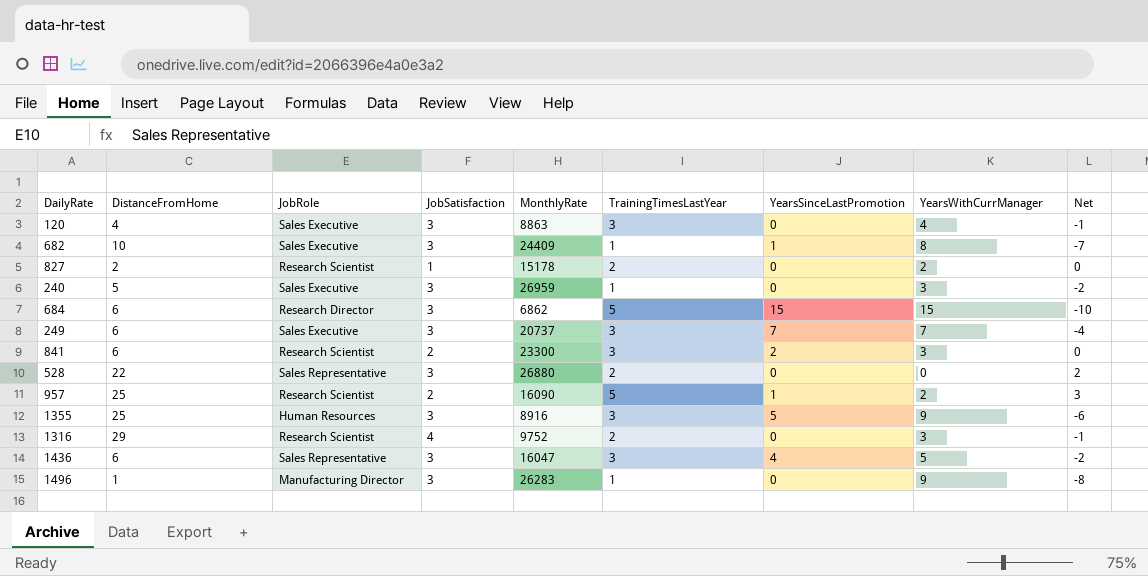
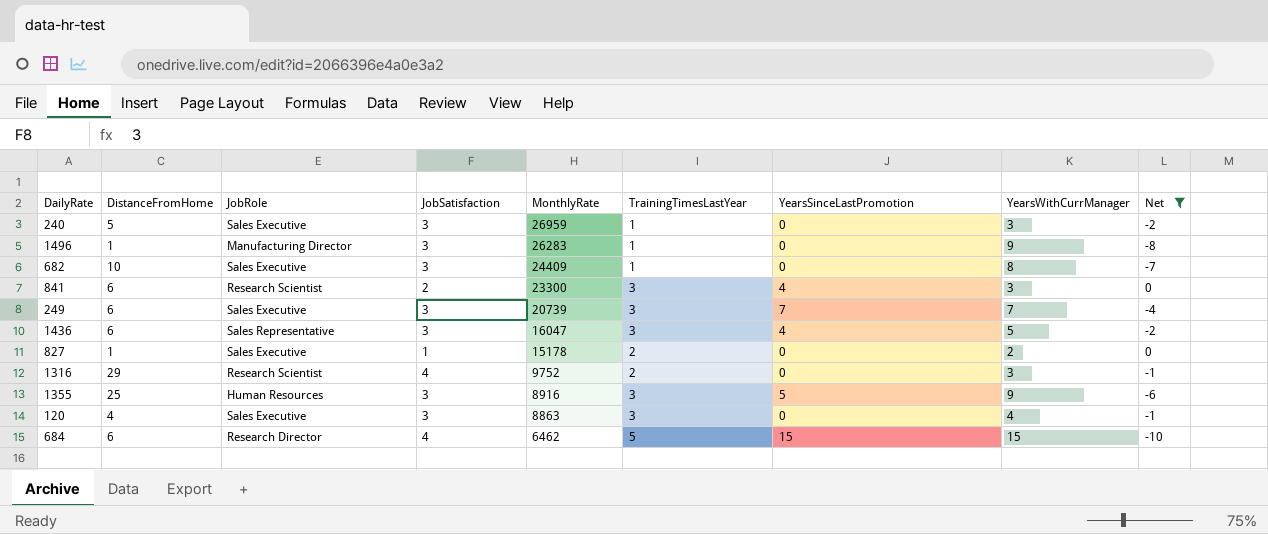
filter: none -> Net <= 0
row order: none -> MonthlyRate descending
682 | YearsSinceLastPromotion: 1 -> 0
841 | YearsSinceLastPromotion: 2 -> 4
249 | MonthlyRate: 20737 -> 20739
827 | DistanceFromHome: 2 -> 1
827 | JobRole: Research Scientist -> Sales Executive
684 | JobSatisfaction: 3 -> 4
684 | MonthlyRate: 6862 -> 6462

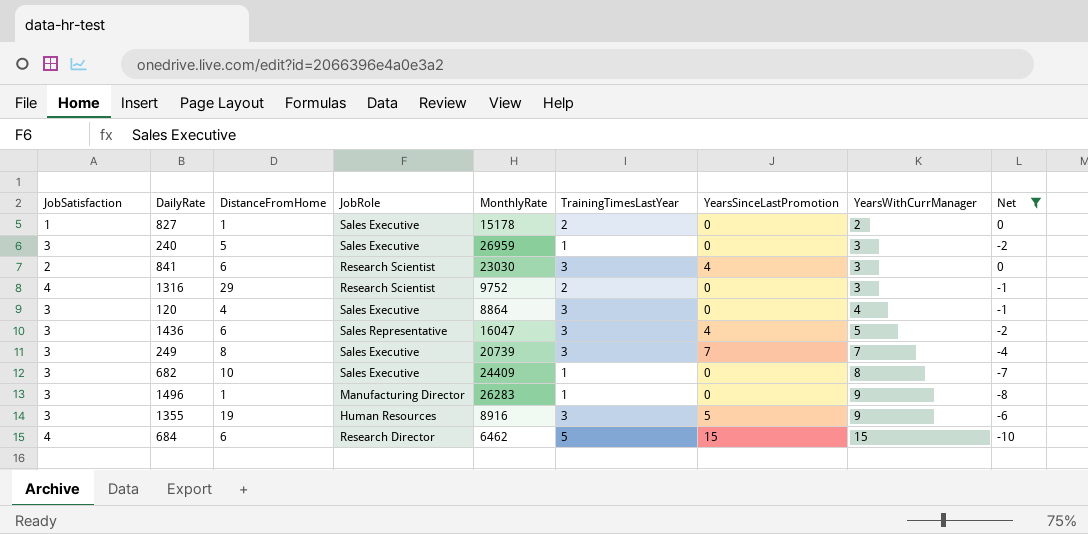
row order: MonthlyRate descending -> YearsWithCurrManager ascending
column JobSatisfaction | position: 4 -> 1
841 | MonthlyRate: 23300 -> 23030
120 | MonthlyRate: 8863 -> 8864
249 | DistanceFromHome: 6 -> 8
1355 | DistanceFromHome: 25 -> 19

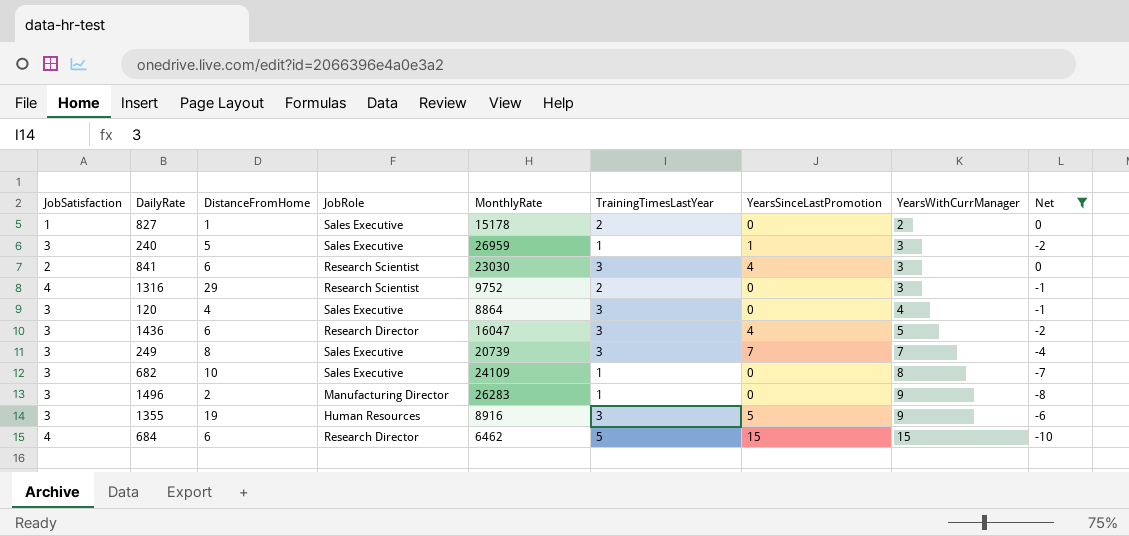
240 | YearsSinceLastPromotion: 0 -> 1
1436 | JobRole: Sales Representative -> Research Director
682 | MonthlyRate: 24409 -> 24109
1496 | DistanceFromHome: 1 -> 2

